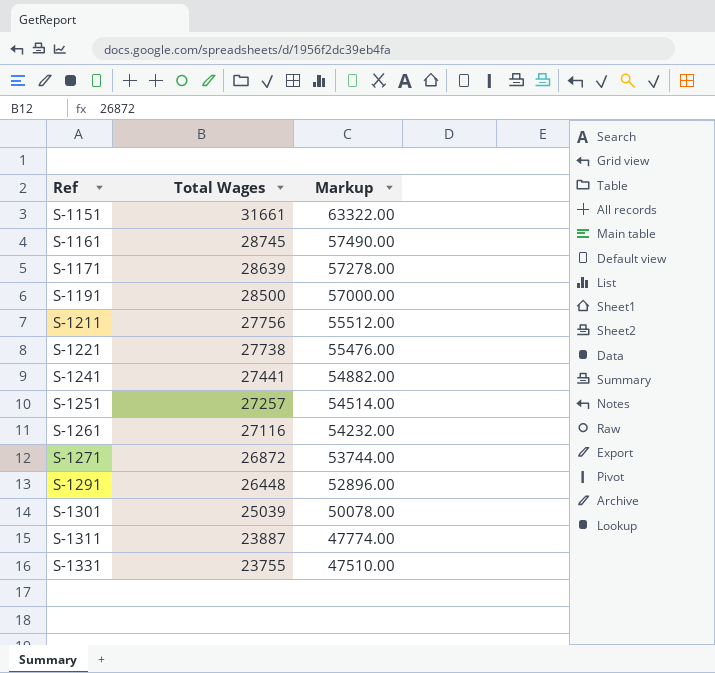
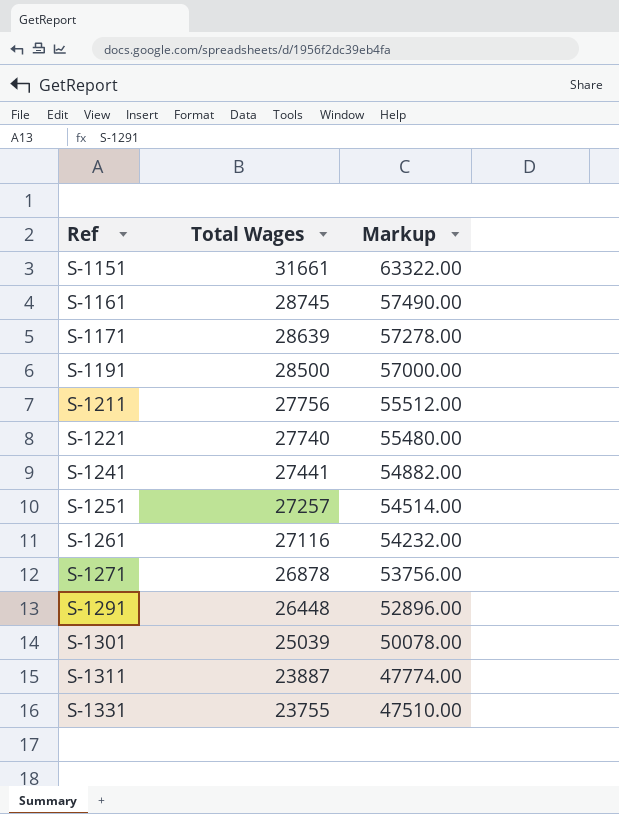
S-1221 | Total Wages: 27738 -> 27740
S-1221 | Markup: 55476.00 -> 55480.00
S-1271 | Total Wages: 26872 -> 26878
S-1271 | Markup: 53744.00 -> 53756.00

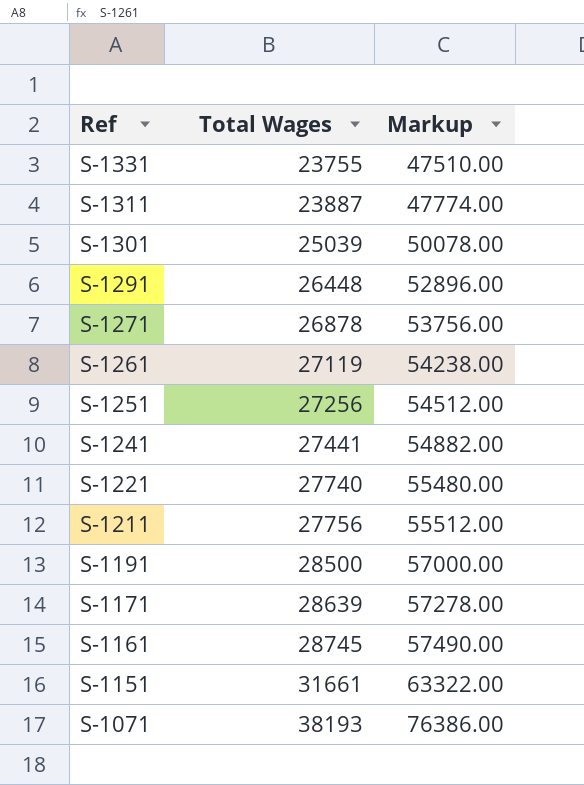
row order: Ref ascending -> Ref descending
S-1261 | Total Wages: 27116 -> 27119
S-1261 | Markup: 54232.00 -> 54238.00
S-1251 | Total Wages: 27257 -> 27256
S-1251 | Markup: 54514.00 -> 54512.00
row S-1071: none -> 38193 | 76386.00

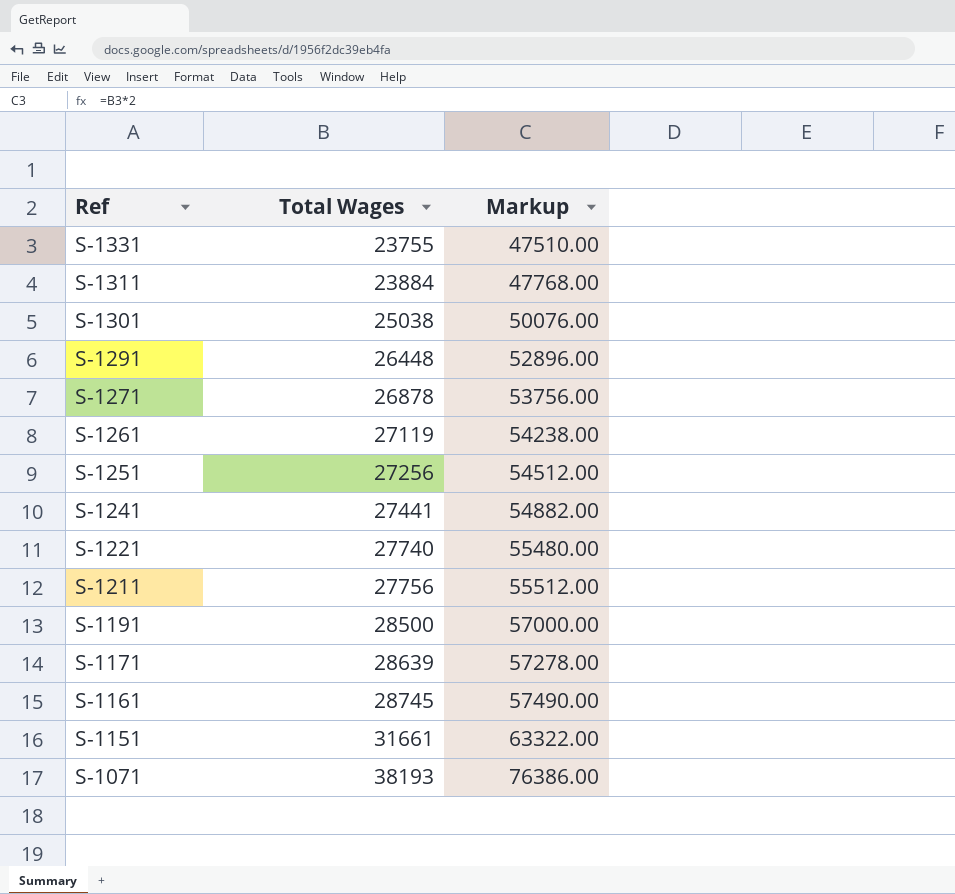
S-1311 | Total Wages: 23887 -> 23884
S-1311 | Markup: 47774.00 -> 47768.00
S-1301 | Total Wages: 25039 -> 25038
S-1301 | Markup: 50078.00 -> 50076.00

